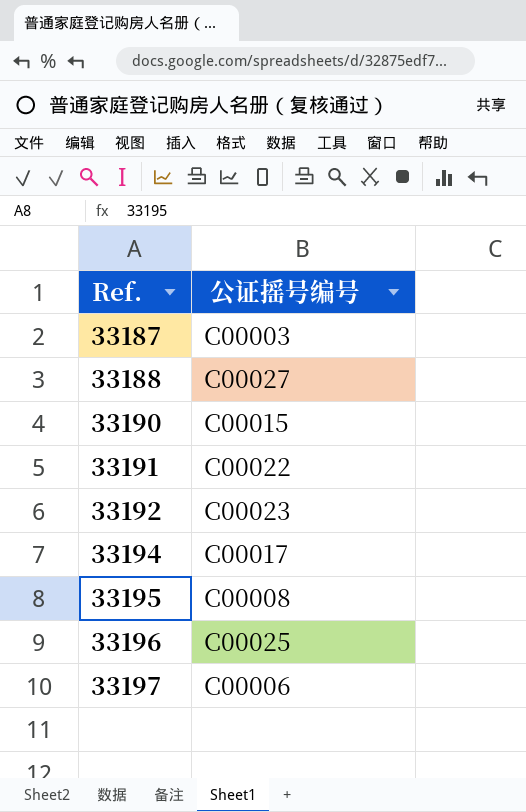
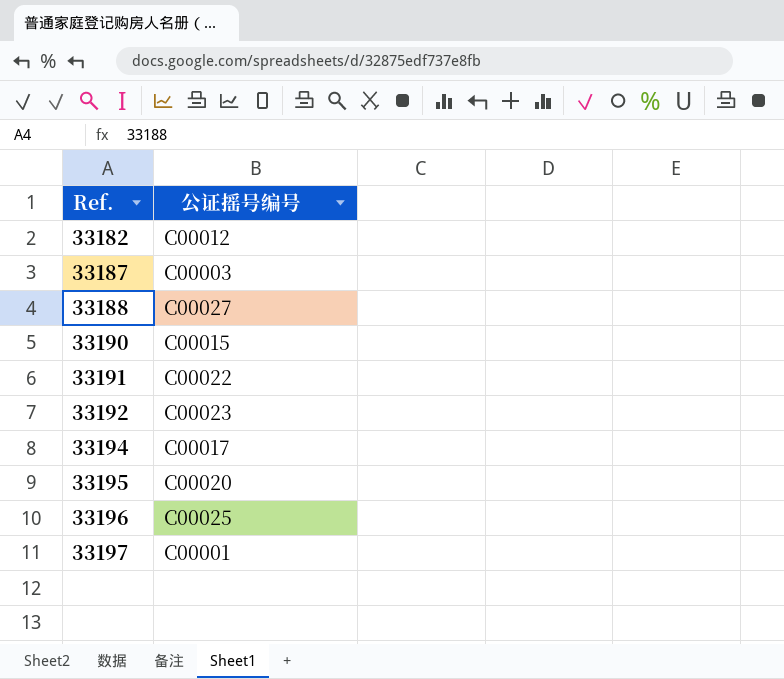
row 33182: none -> C00012
33195 | 公证摇号编号: C00008 -> C00020
33197 | 公证摇号编号: C00006 -> C00001

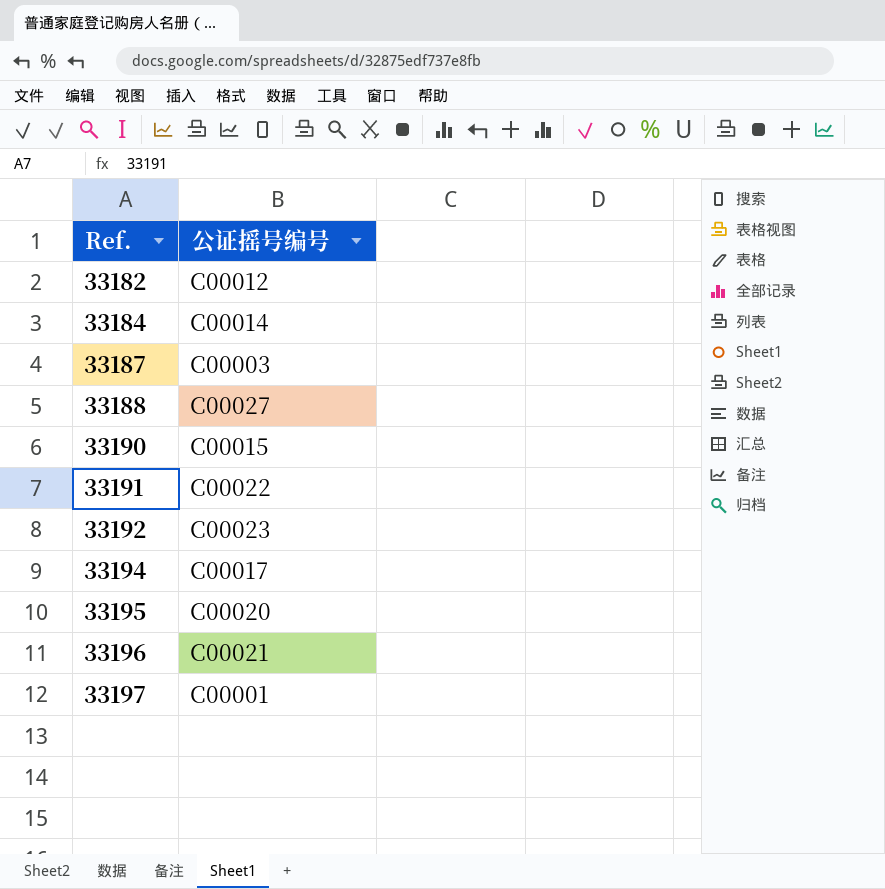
row 33184: none -> C00014
33196 | 公证摇号编号: C00025 -> C00021

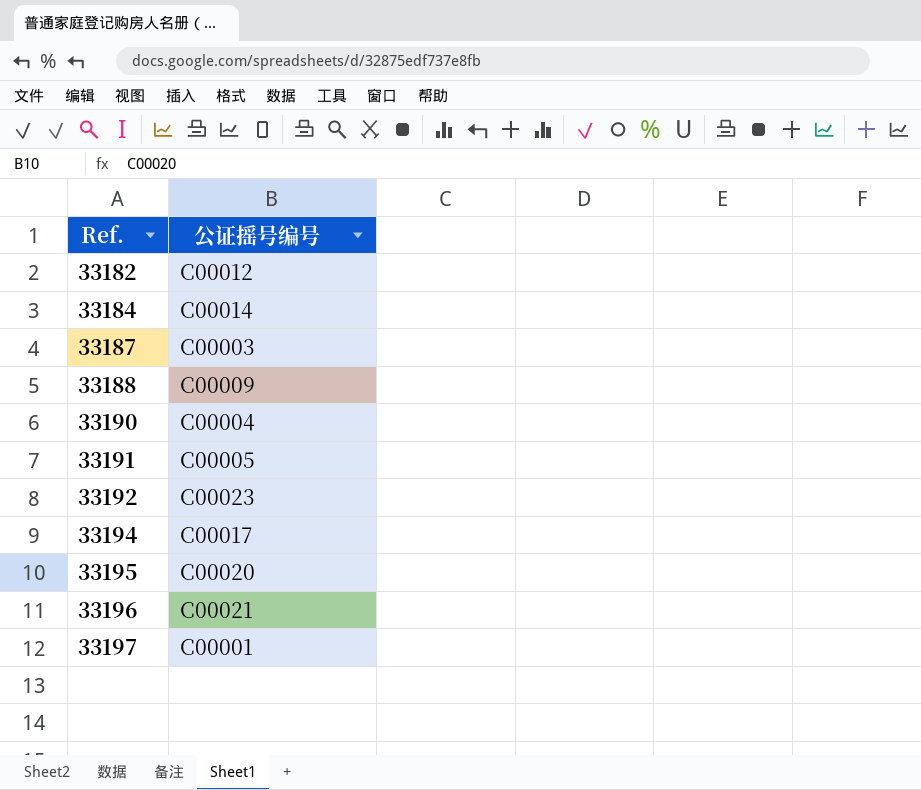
33188 | 公证摇号编号: C00027 -> C00009
33190 | 公证摇号编号: C00015 -> C00004
33191 | 公证摇号编号: C00022 -> C00005

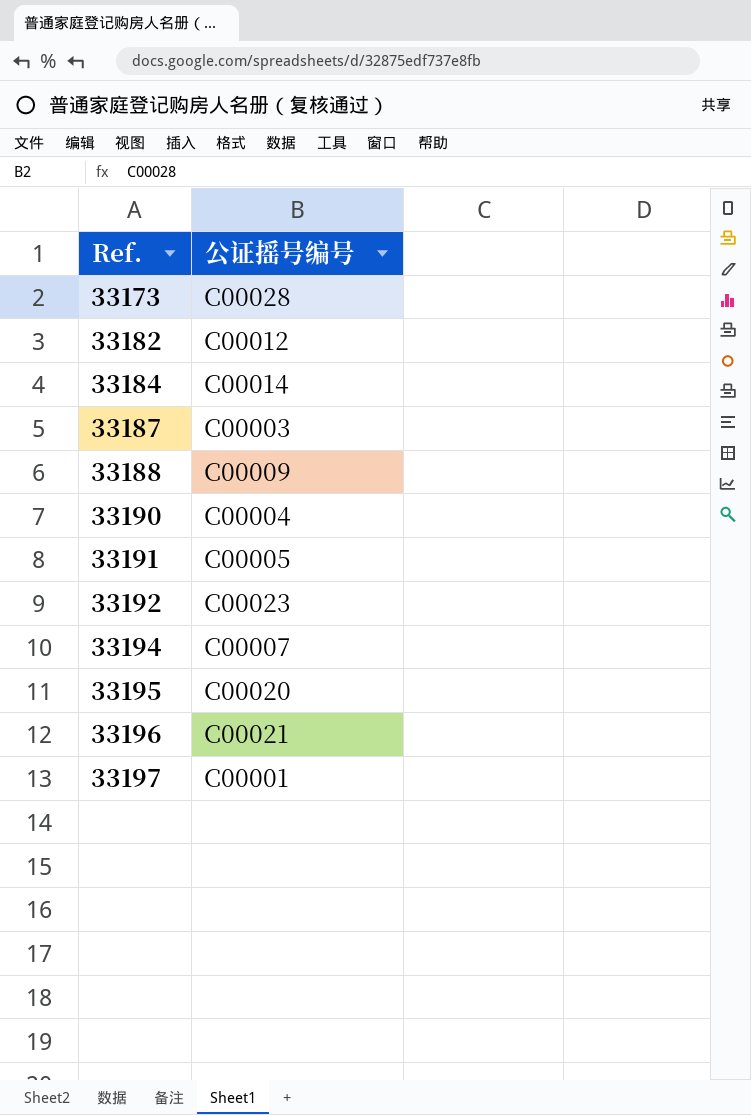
row 33173: none -> C00028
33194 | 公证摇号编号: C00017 -> C00007

